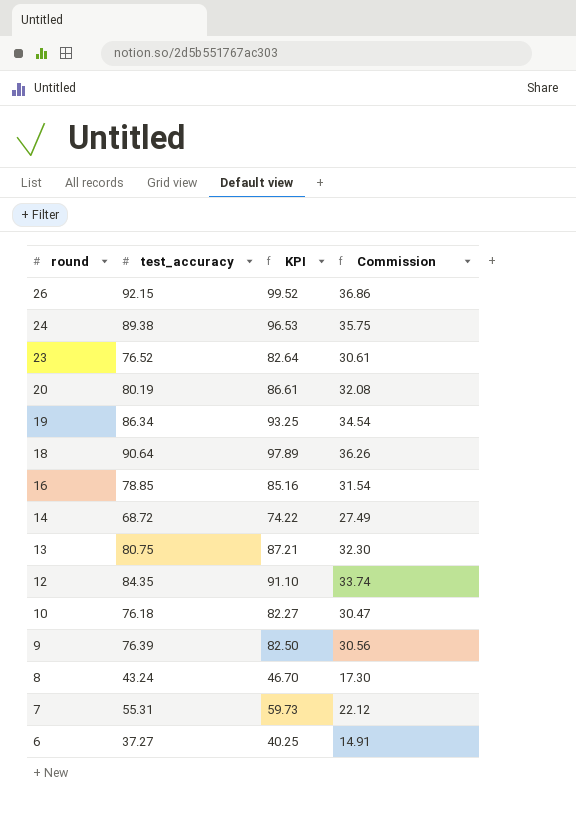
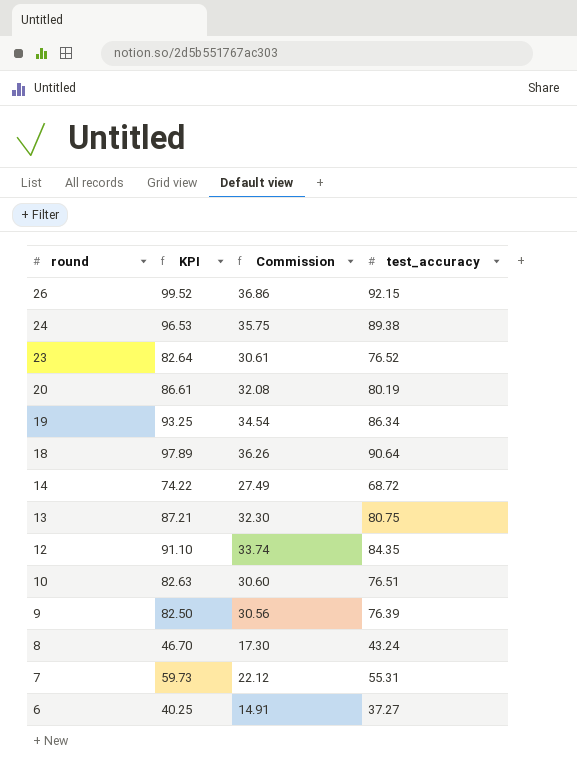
column test_accuracy | position: 2 -> 4
row 16: 78.85 | 85.16 | 31.54 -> none
10 | KPI: 82.27 -> 82.63
10 | Commission: 30.47 -> 30.60
10 | test_accuracy: 76.18 -> 76.51

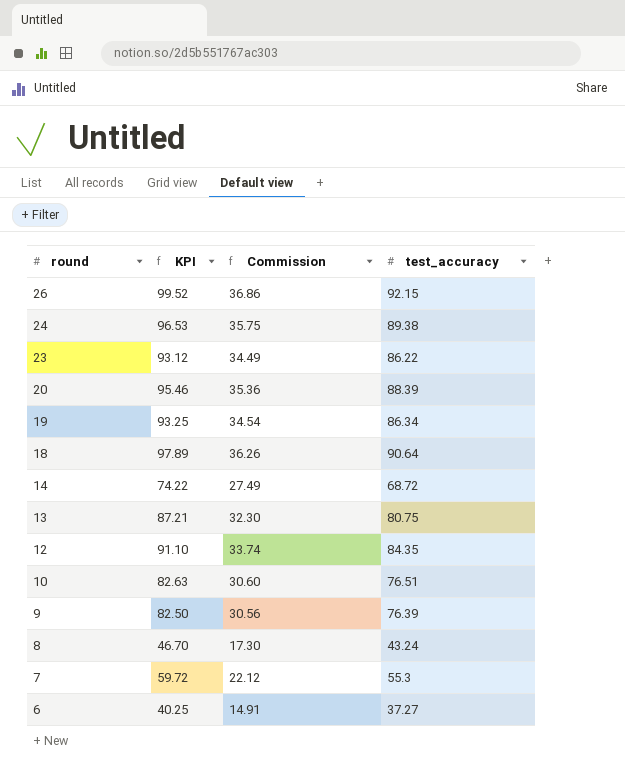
23 | KPI: 82.64 -> 93.12
23 | Commission: 30.61 -> 34.49
23 | test_accuracy: 76.52 -> 86.22
20 | KPI: 86.61 -> 95.46
20 | Commission: 32.08 -> 35.36
20 | test_accuracy: 80.19 -> 88.39
7 | KPI: 59.73 -> 59.72
7 | test_accuracy: 55.31 -> 55.3

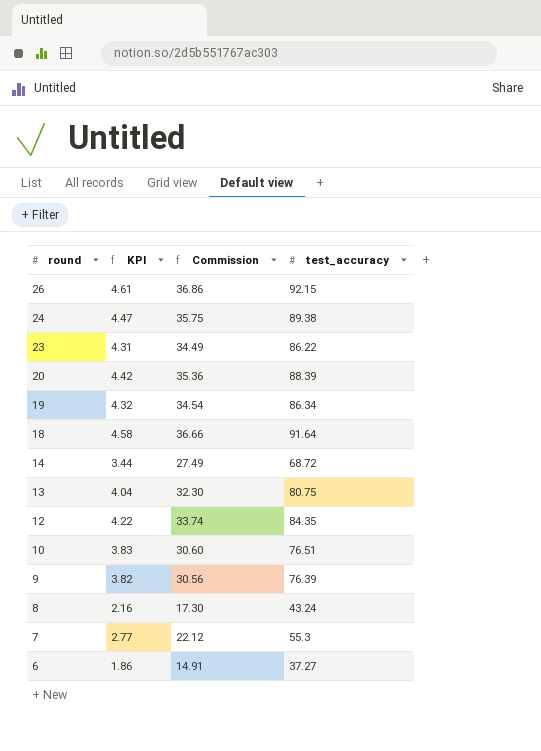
column KPI | formula: [test_accuracy] * 1.08 -> [test_accuracy] * 0.05
18 | Commission: 36.26 -> 36.66
18 | test_accuracy: 90.64 -> 91.64

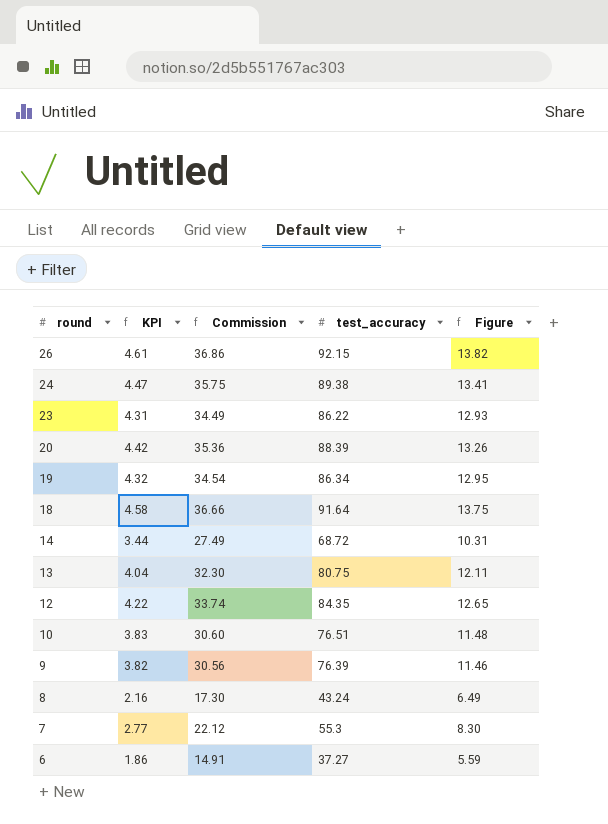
column Figure | formula: none -> [test_accuracy] * 0.15

